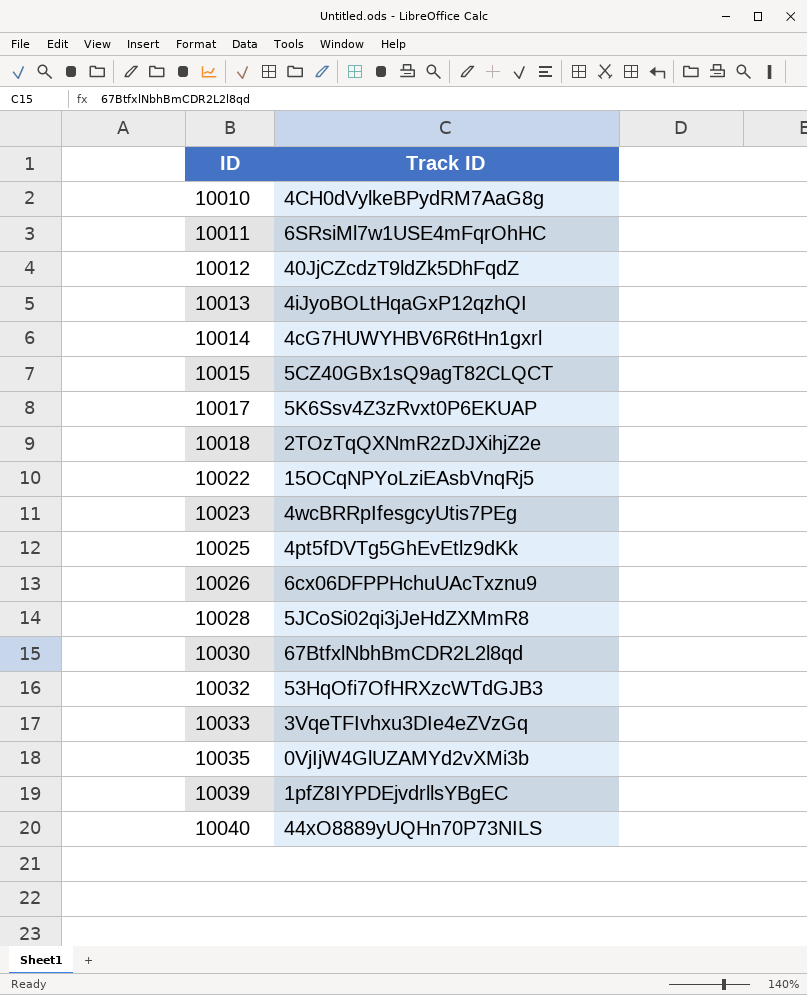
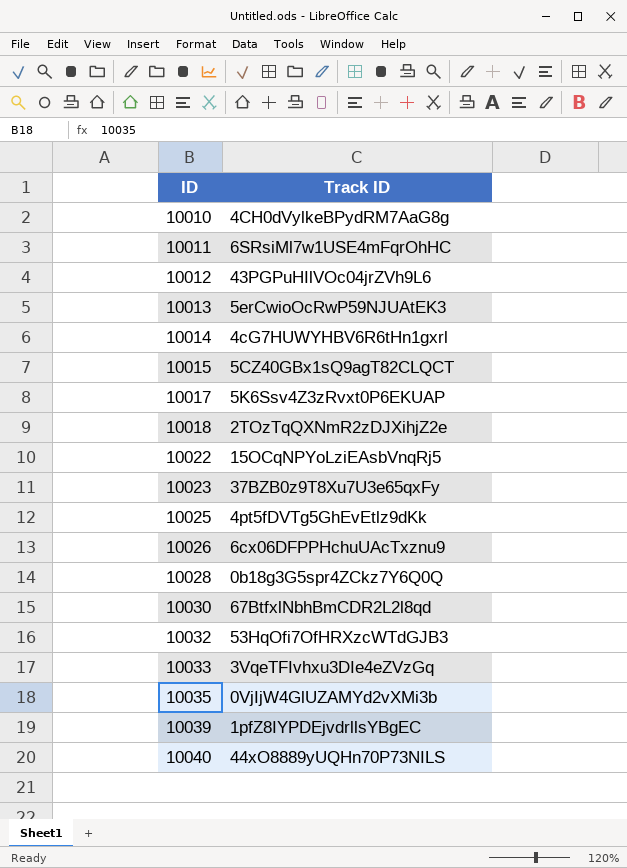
10012 | Track ID: 40JjCZcdzT9ldZk5DhFqdZ -> 43PGPuHIlVOc04jrZVh9L6
10013 | Track ID: 4iJyoBOLtHqaGxP12qzhQI -> 5erCwioOcRwP59NJUAtEK3
10023 | Track ID: 4wcBRRpIfesgcyUtis7PEg -> 37BZB0z9T8Xu7U3e65qxFy
10028 | Track ID: 5JCoSi02qi3jJeHdZXMmR8 -> 0b18g3G5spr4ZCkz7Y6Q0Q

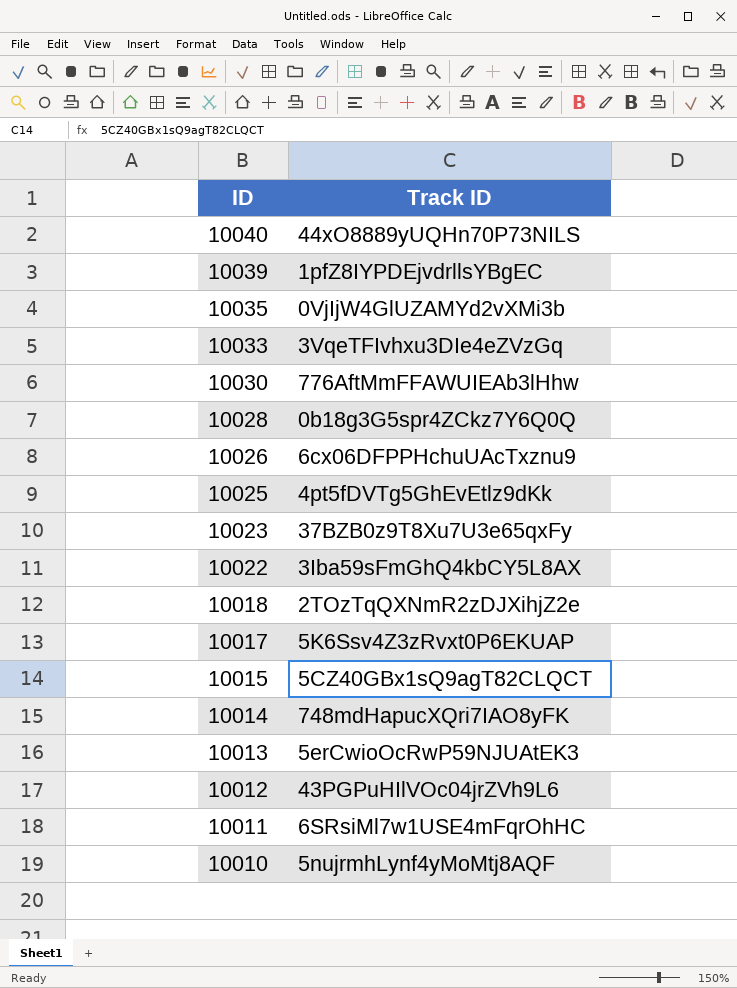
row order: ID ascending -> ID descending
row 10032: 53HqOfi7OfHRXzcWTdGJB3 -> none
10030 | Track ID: 67BtfxlNbhBmCDR2L2l8qd -> 776AftMmFFAWUIEAb3lHhw
10022 | Track ID: 15OCqNPYoLziEAsbVnqRj5 -> 3Iba59sFmGhQ4kbCY5L8AX
10014 | Track ID: 4cG7HUWYHBV6R6tHn1gxrl -> 748mdHapucXQri7IAO8yFK
10010 | Track ID: 4CH0dVylkeBPydRM7AaG8g -> 5nujrmhLynf4yMoMtj8AQF

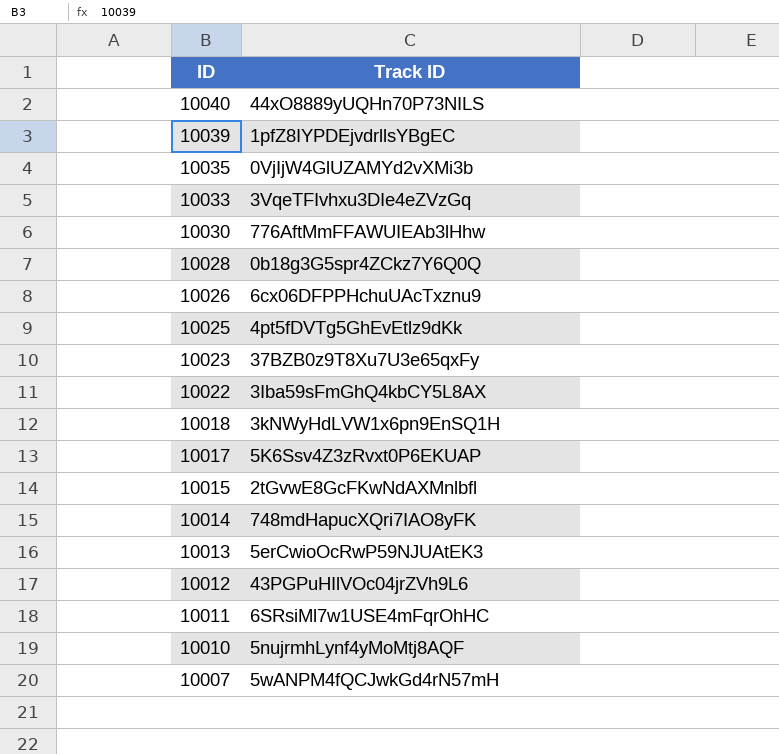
10018 | Track ID: 2TOzTqQXNmR2zDJXihjZ2e -> 3kNWyHdLVW1x6pn9EnSQ1H
10015 | Track ID: 5CZ40GBx1sQ9agT82CLQCT -> 2tGvwE8GcFKwNdAXMnlbfl
row 10007: none -> 5wANPM4fQCJwkGd4rN57mH

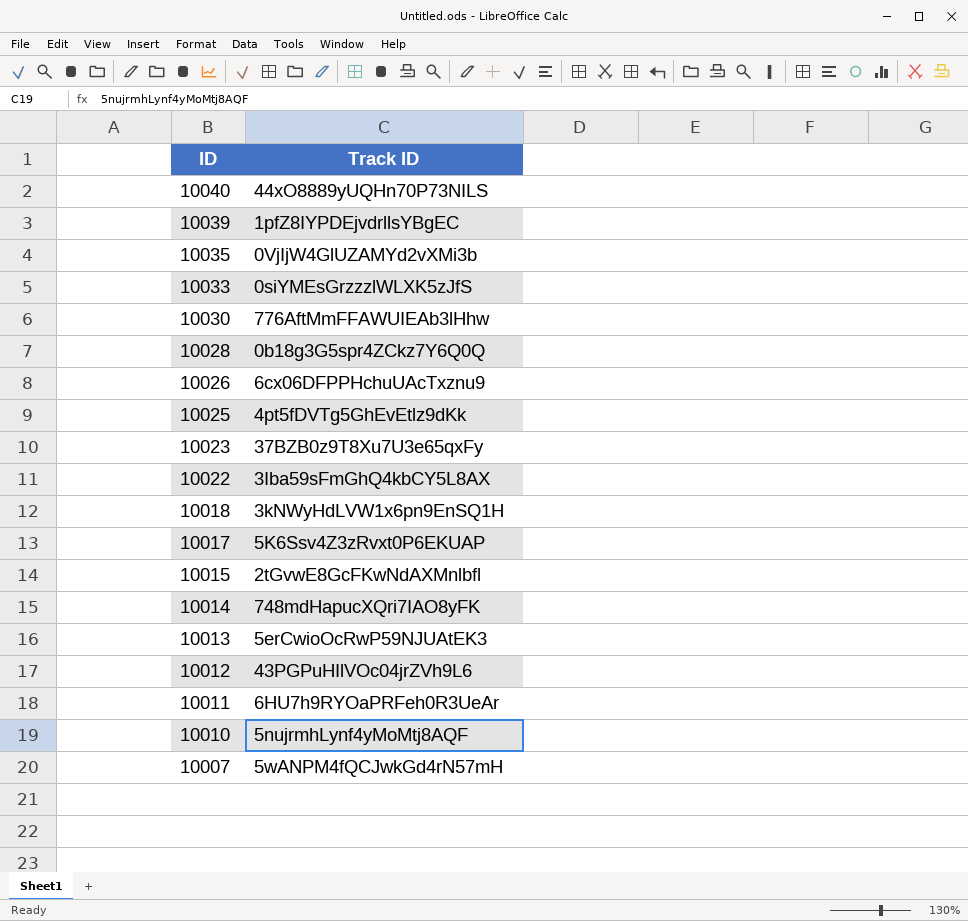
10033 | Track ID: 3VqeTFIvhxu3DIe4eZVzGq -> 0siYMEsGrzzzlWLXK5zJfS
10011 | Track ID: 6SRsiMl7w1USE4mFqrOhHC -> 6HU7h9RYOaPRFeh0R3UeAr

